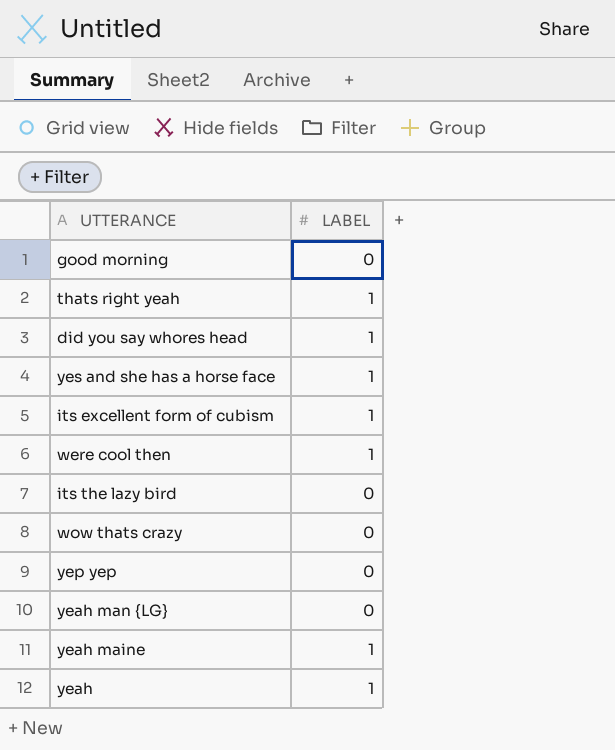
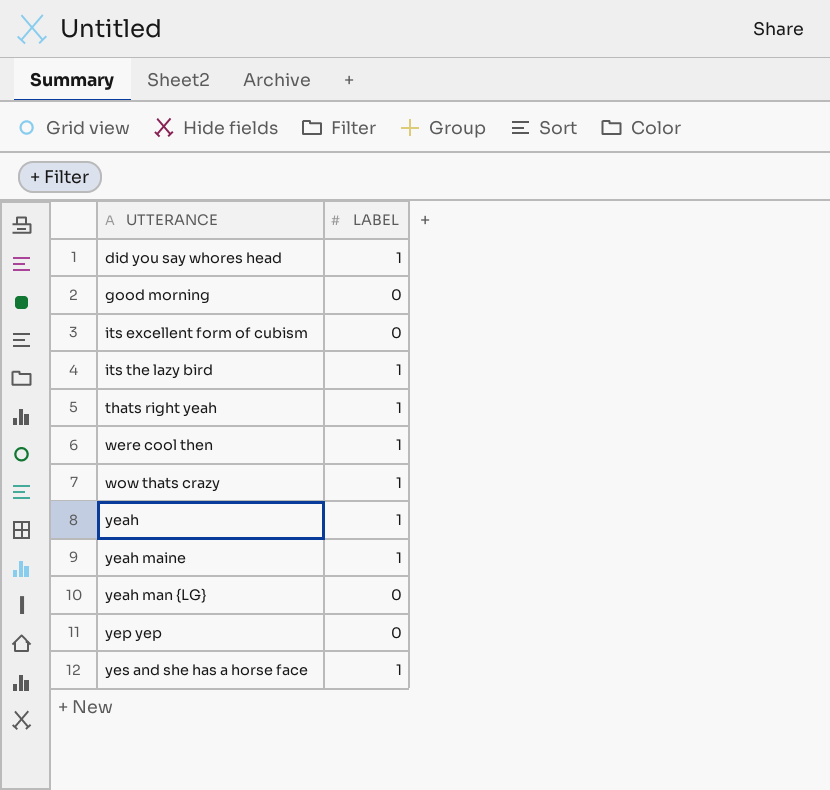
row order: none -> UTTERANCE ascending
its excellent form of cubism | LABEL: 1 -> 0
its the lazy bird | LABEL: 0 -> 1
wow thats crazy | LABEL: 0 -> 1

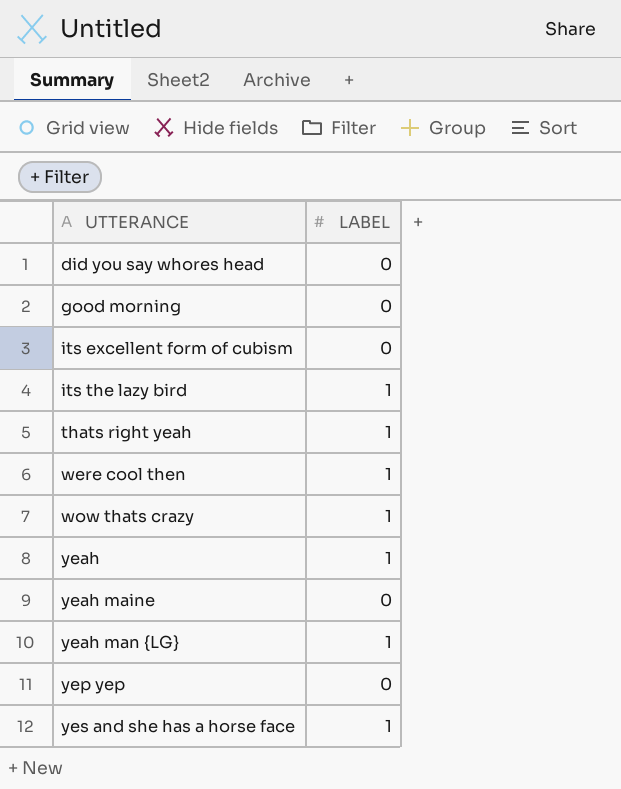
did you say whores head | LABEL: 1 -> 0
yeah maine | LABEL: 1 -> 0
yeah man {LG} | LABEL: 0 -> 1

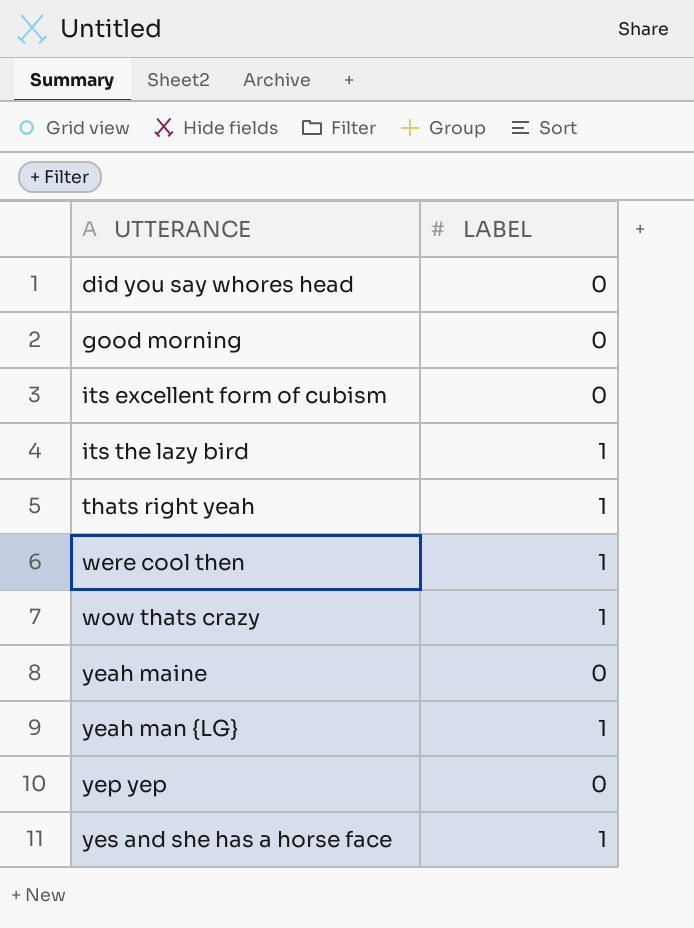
row yeah: 1 -> none

